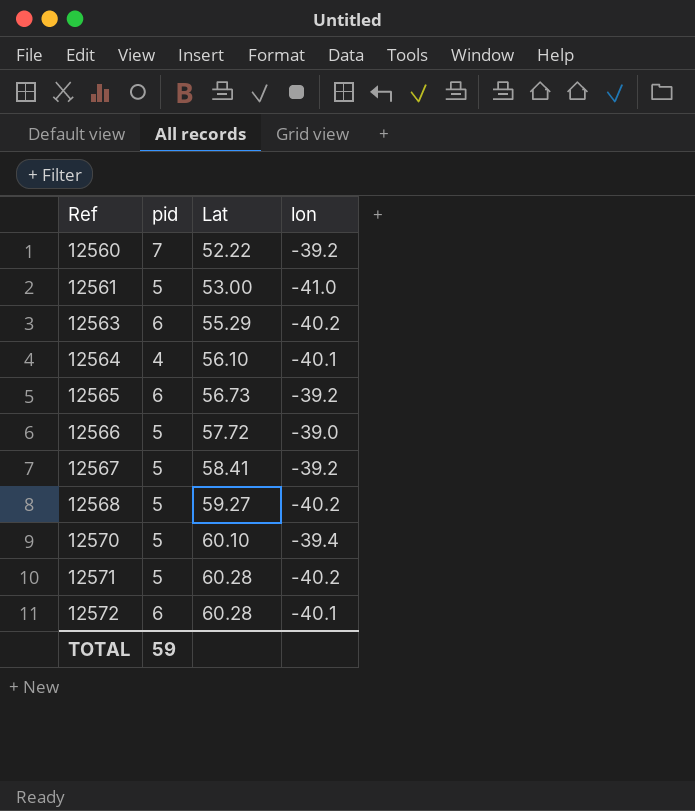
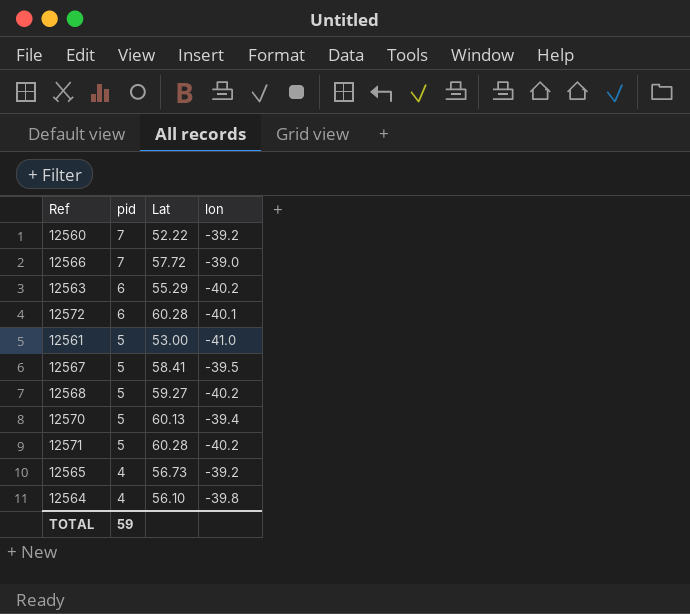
row order: Ref ascending -> pid descending
12566 | pid: 5 -> 7
12567 | lon: -39.2 -> -39.5
12570 | Lat: 60.10 -> 60.13
12565 | pid: 6 -> 4
12564 | lon: -40.1 -> -39.8

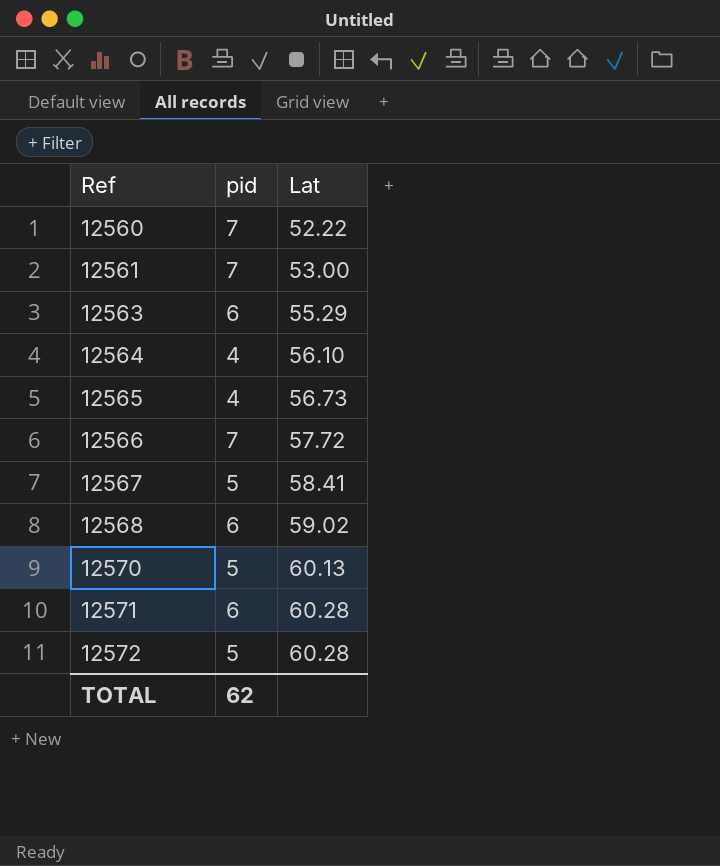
row order: pid descending -> Ref ascending
column lon | position: 4 -> none
12561 | pid: 5 -> 7
12568 | pid: 5 -> 6
12568 | Lat: 59.27 -> 59.02
12571 | pid: 5 -> 6
12572 | pid: 6 -> 5
TOTAL | pid: 59 -> 62

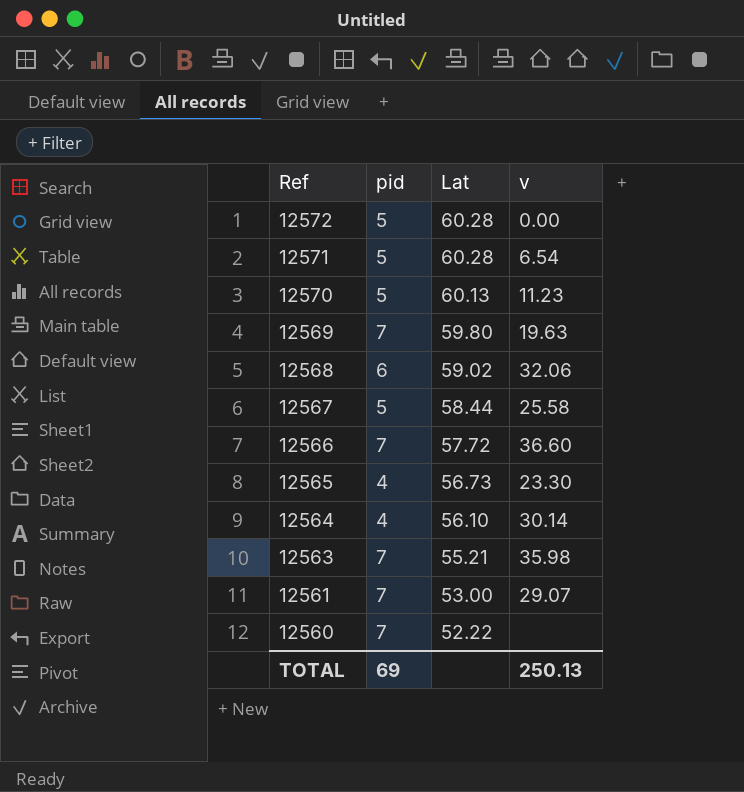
row order: Ref ascending -> Ref descending
column v | position: none -> 4
12571 | pid: 6 -> 5
row 12569: none -> 7 | 59.80 | 19.63
12567 | Lat: 58.41 -> 58.44
12563 | pid: 6 -> 7
12563 | Lat: 55.29 -> 55.21
TOTAL | pid: 62 -> 69

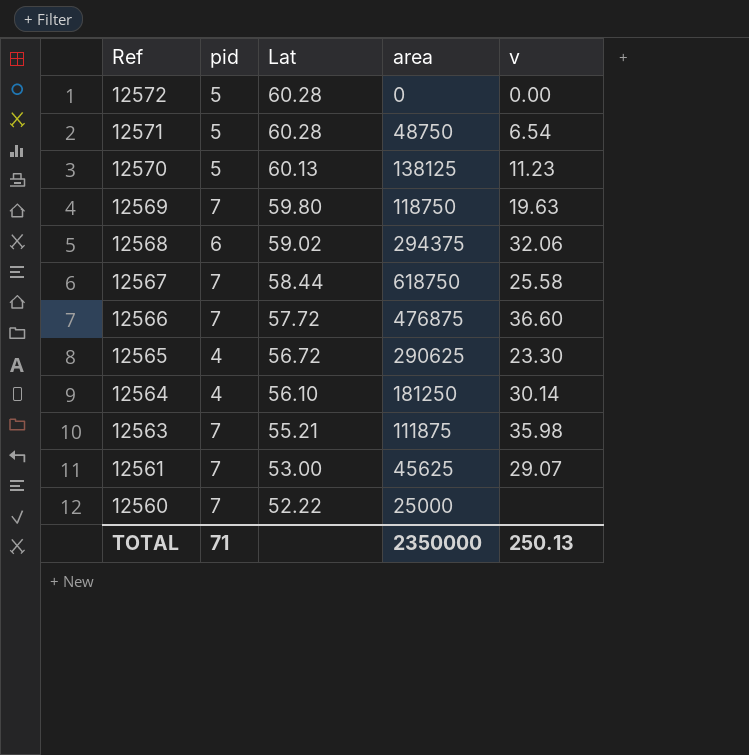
column area | position: none -> 4
12567 | pid: 5 -> 7
12565 | Lat: 56.73 -> 56.72
TOTAL | pid: 69 -> 71

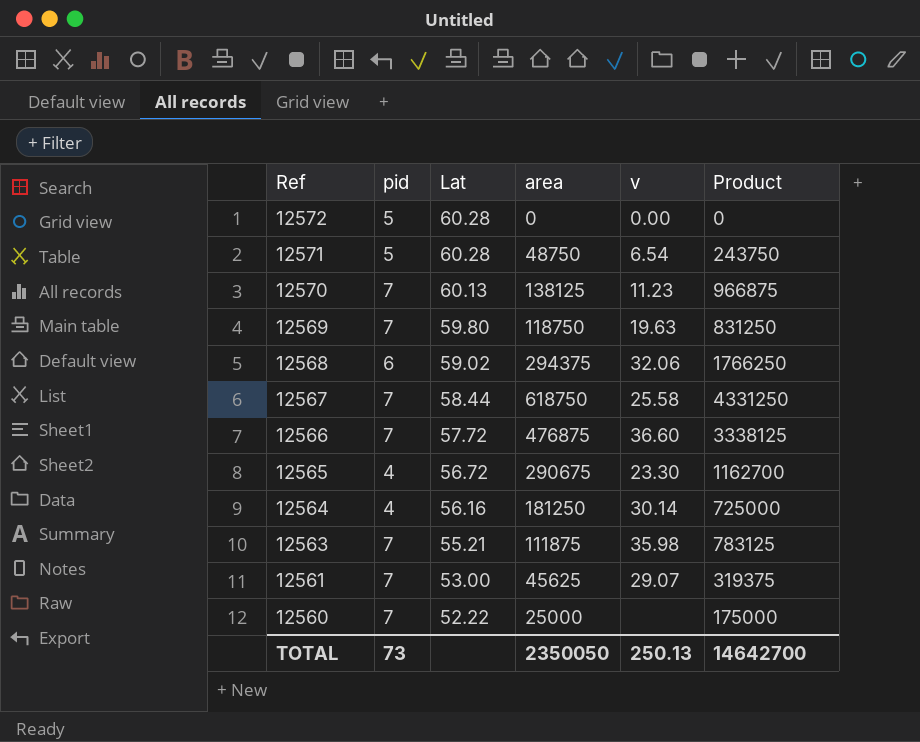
column Product | formula: none -> [pid] * [area]
12570 | pid: 5 -> 7
12565 | area: 290625 -> 290675
12564 | Lat: 56.10 -> 56.16
TOTAL | pid: 71 -> 73
TOTAL | area: 2350000 -> 2350050

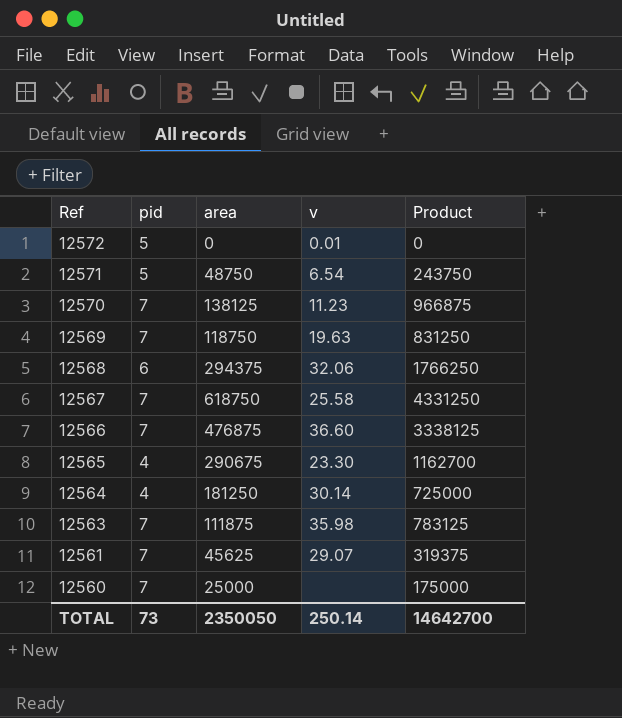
column Lat | position: 3 -> none
12572 | v: 0.00 -> 0.01
TOTAL | v: 250.13 -> 250.14

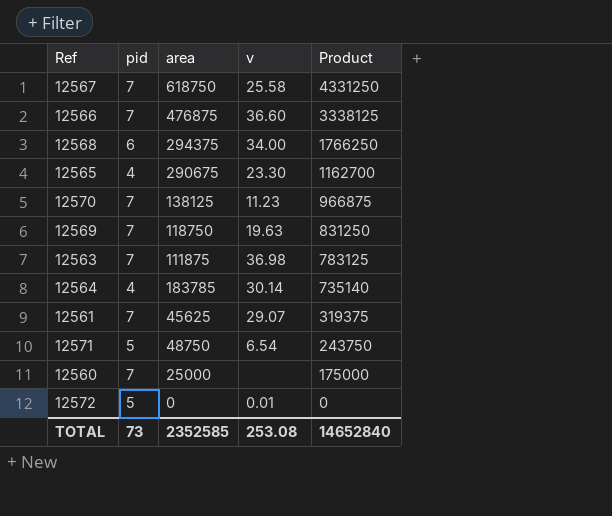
row order: Ref descending -> Product descending
12568 | v: 32.06 -> 34.00
12563 | v: 35.98 -> 36.98
12564 | area: 181250 -> 183785
12564 | Product: 725000 -> 735140
TOTAL | area: 2350050 -> 2352585
TOTAL | v: 250.14 -> 253.08
TOTAL | Product: 14642700 -> 14652840

